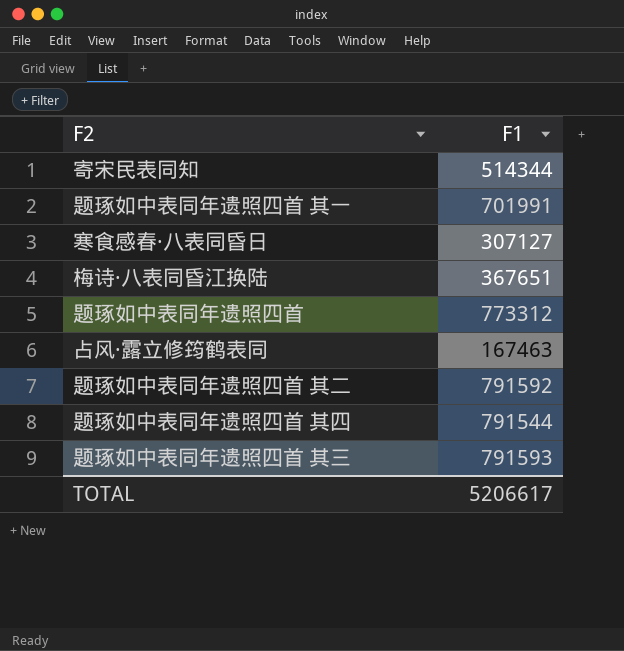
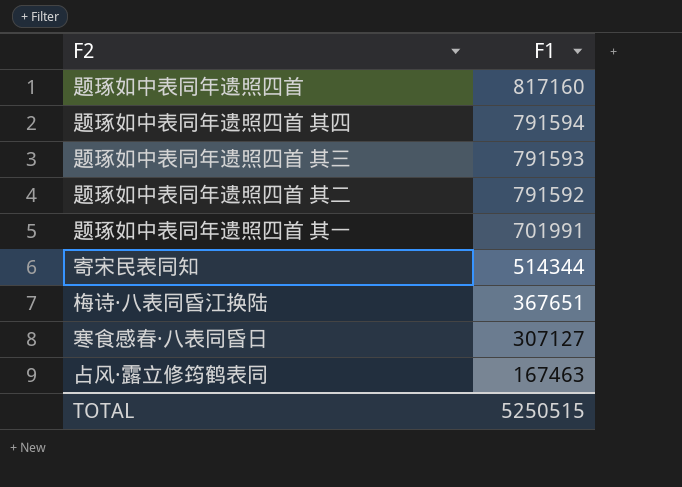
row order: none -> F1 descending
题琢如中表同年遗照四首 | F1: 773312 -> 817160
题琢如中表同年遗照四首 其四 | F1: 791544 -> 791594
TOTAL | F1: 5206617 -> 5250515

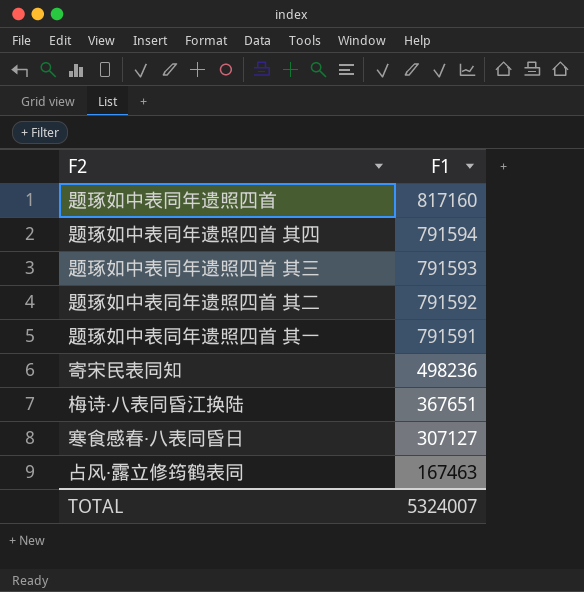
题琢如中表同年遗照四首 其一 | F1: 701991 -> 791591
寄宋民表同知 | F1: 514344 -> 498236
TOTAL | F1: 5250515 -> 5324007

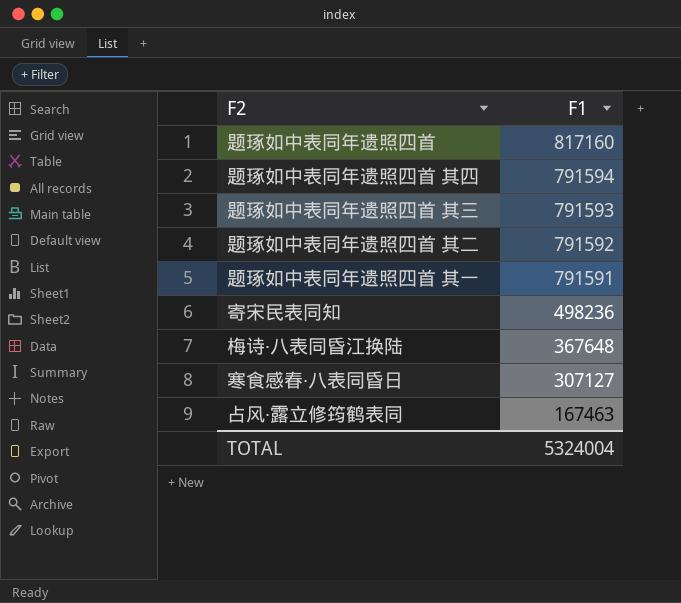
梅诗·八表同昏江换陆 | F1: 367651 -> 367648
TOTAL | F1: 5324007 -> 5324004

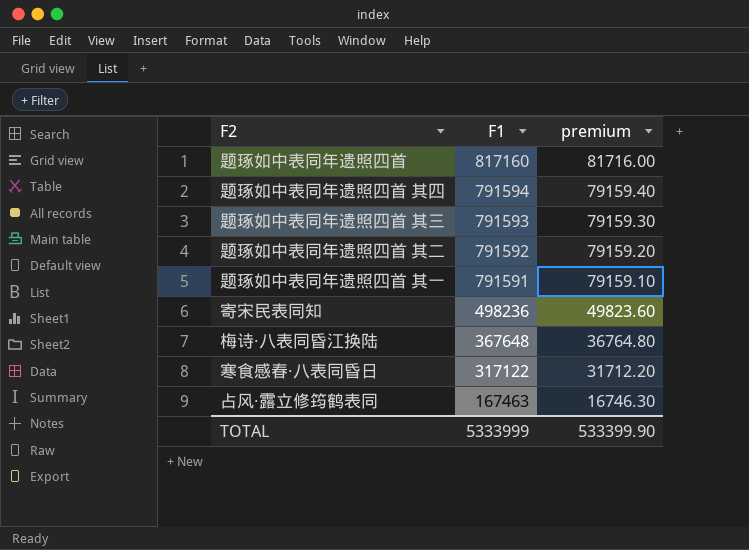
column premium | formula: none -> [F1] * 0.1
寒食感春·八表同昏日 | F1: 307127 -> 317122
TOTAL | F1: 5324004 -> 5333999

